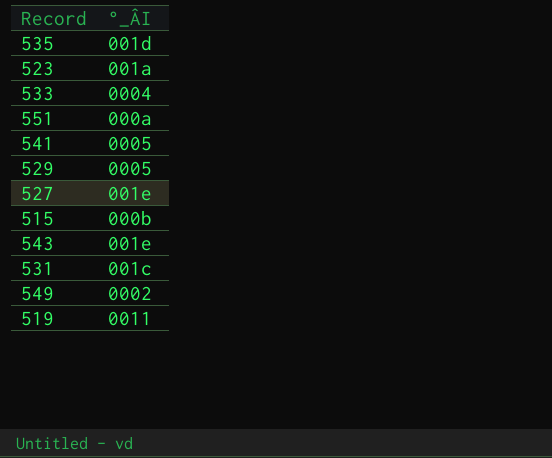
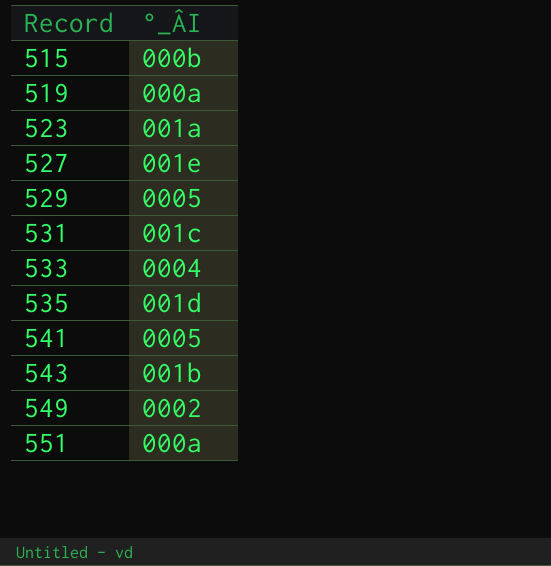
row order: none -> Record ascending
519 | °_ÂI: 0011 -> 000a
543 | °_ÂI: 001e -> 001b

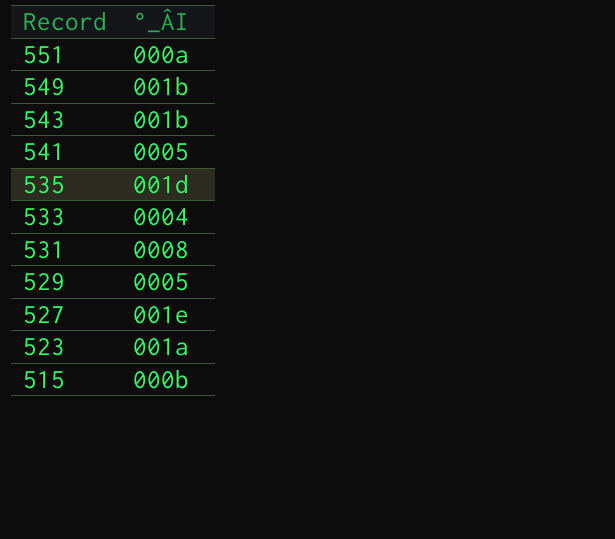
row order: Record ascending -> Record descending
row 519: 000a -> none
549 | °_ÂI: 0002 -> 001b
531 | °_ÂI: 001c -> 0008

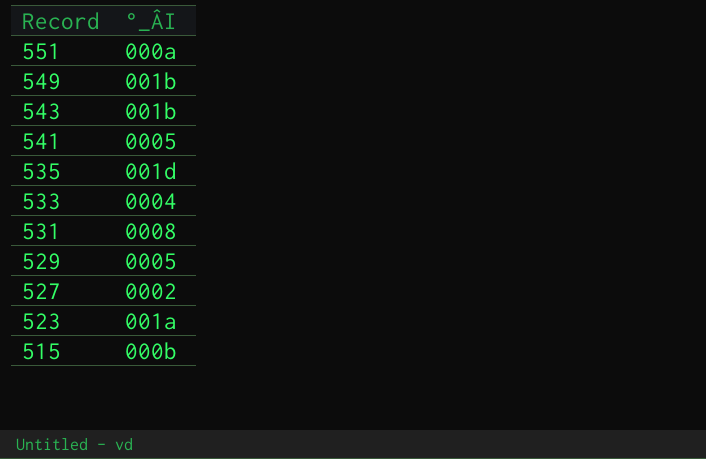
527 | °_ÂI: 001e -> 0002

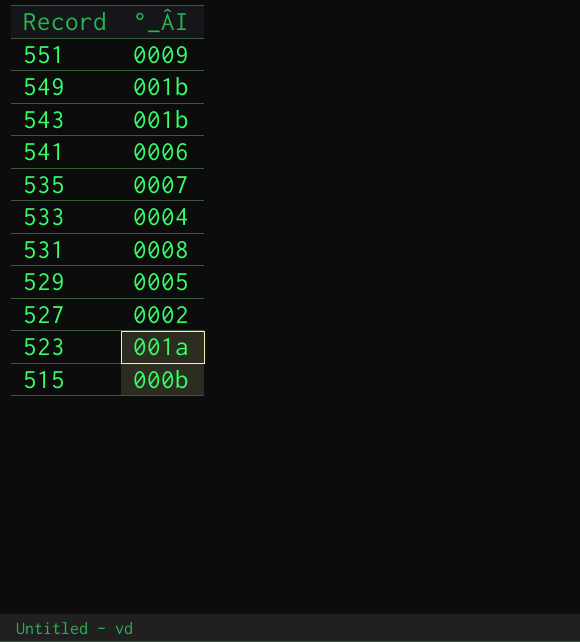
551 | °_ÂI: 000a -> 0009
541 | °_ÂI: 0005 -> 0006
535 | °_ÂI: 001d -> 0007

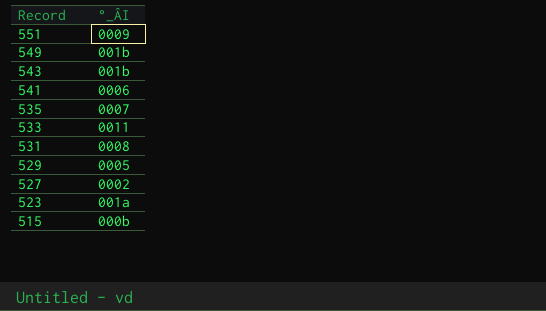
533 | °_ÂI: 0004 -> 0011

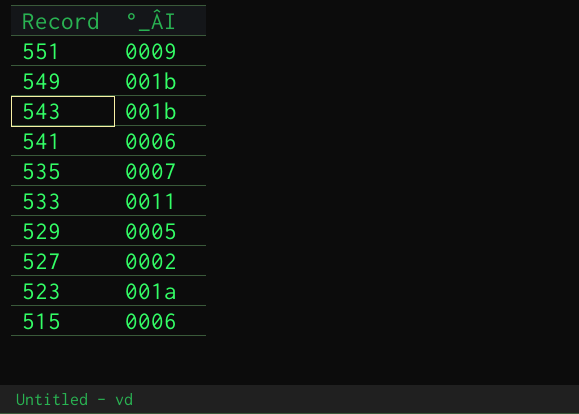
row 531: 0008 -> none
515 | °_ÂI: 000b -> 0006

